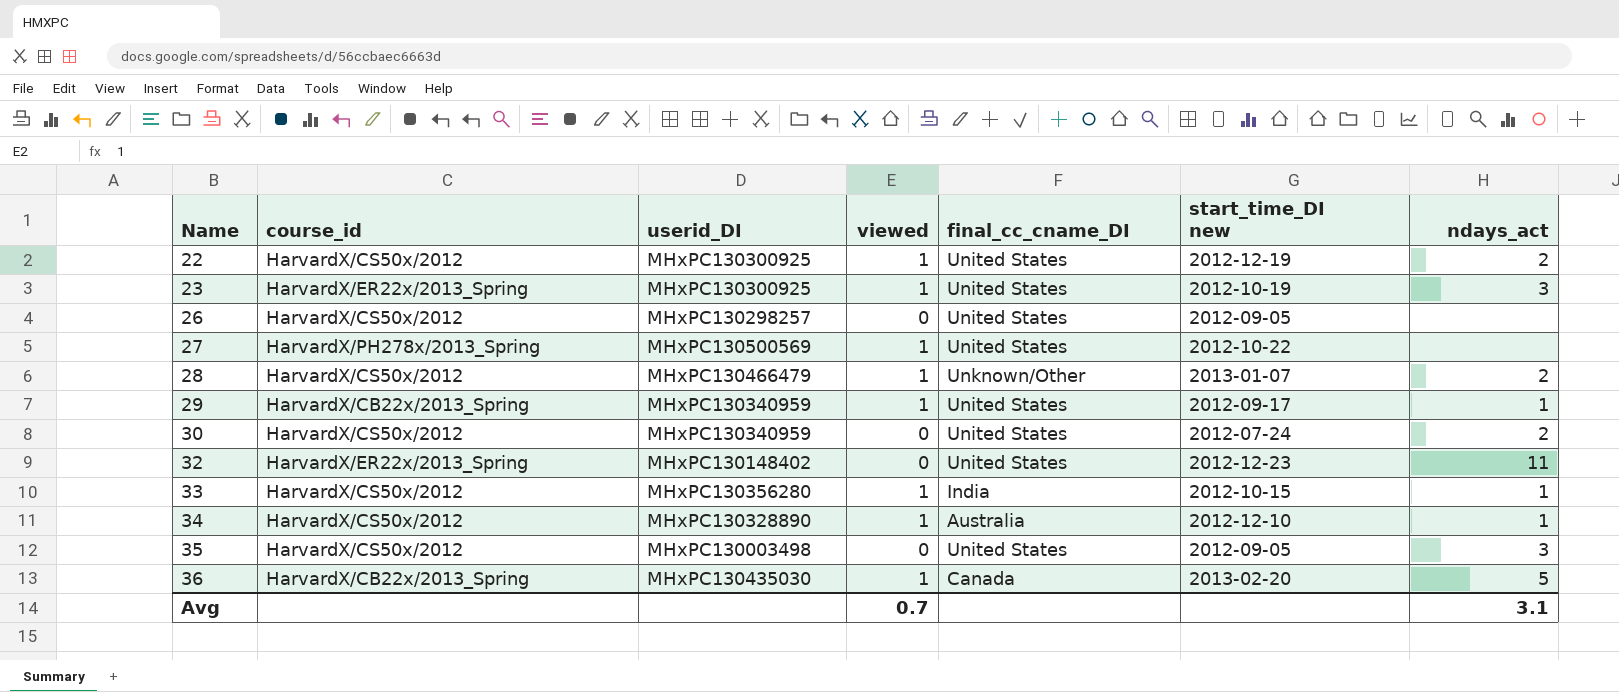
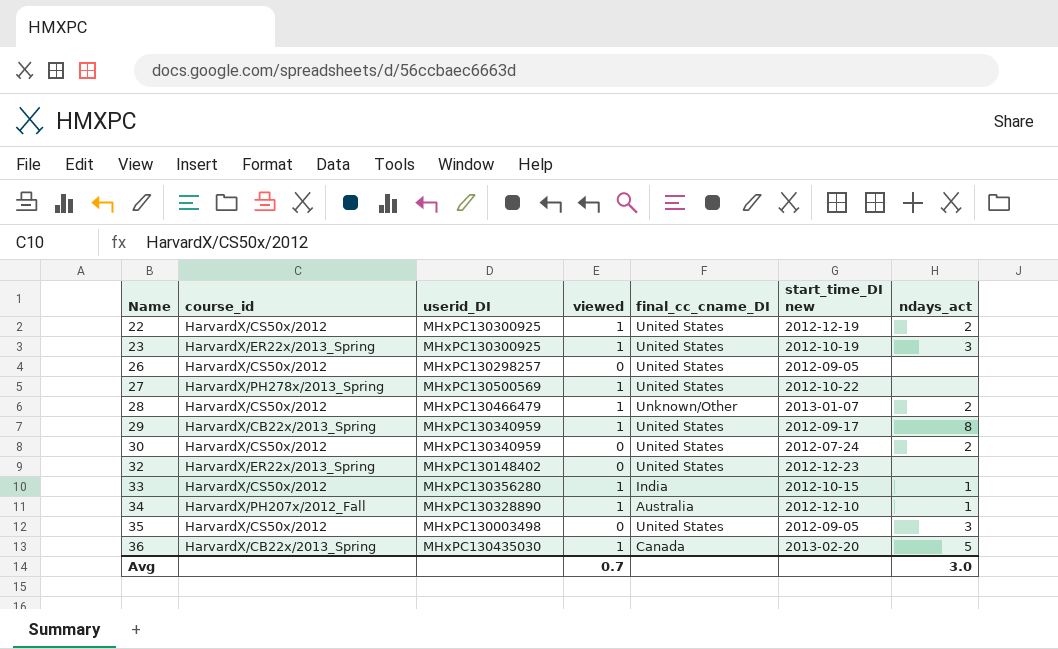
29 | ndays_act: 1 -> 8
32 | ndays_act: 11 -> none
34 | course_id: HarvardX/CS50x/2012 -> HarvardX/PH207x/2012_Fall
Avg | ndays_act: 3.1 -> 3.0

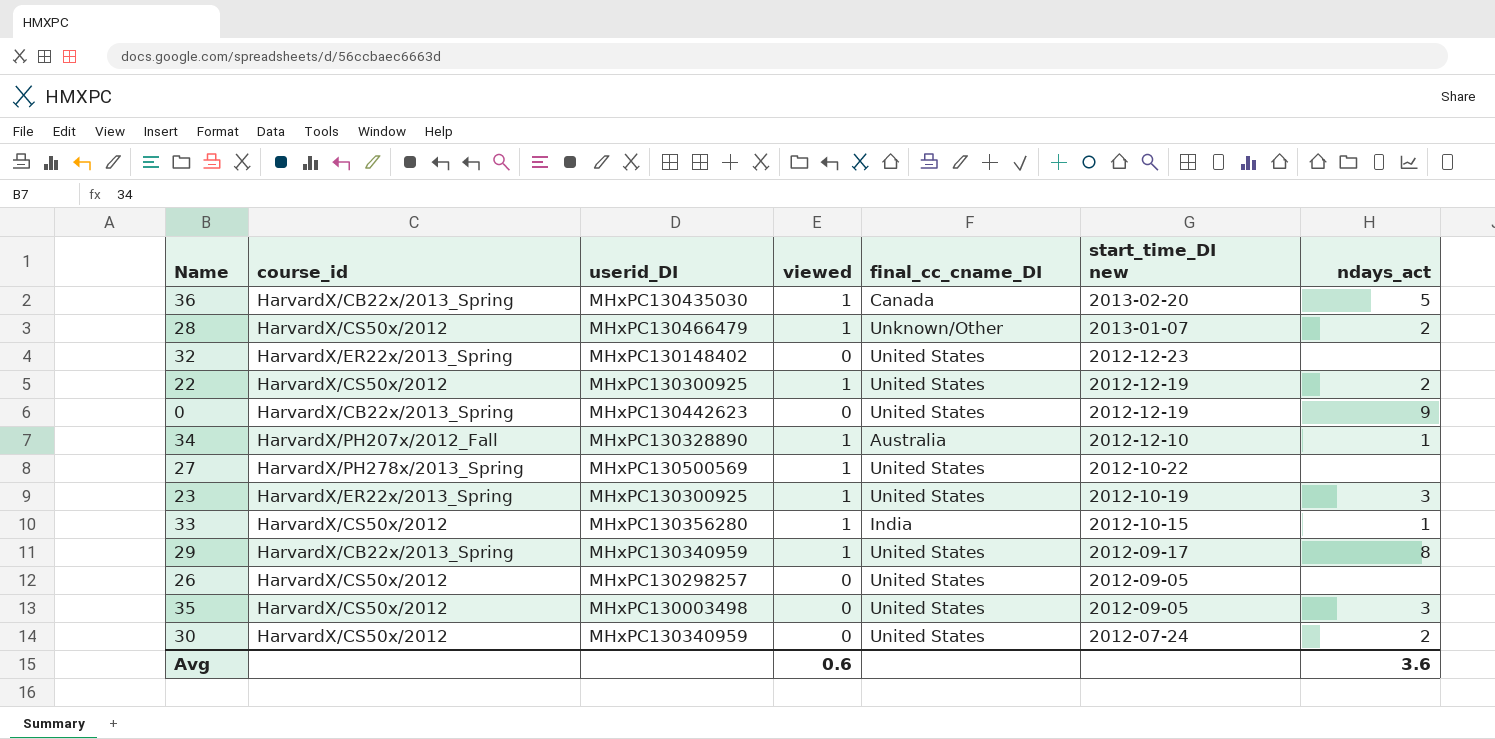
row order: Name ascending -> start_time_DI new descending
row 0: none -> HarvardX/CB22x/2013_Spring | MHxPC130442623 | 0 | United States | 2012-12-19 | 9
Avg | viewed: 0.7 -> 0.6
Avg | ndays_act: 3.0 -> 3.6

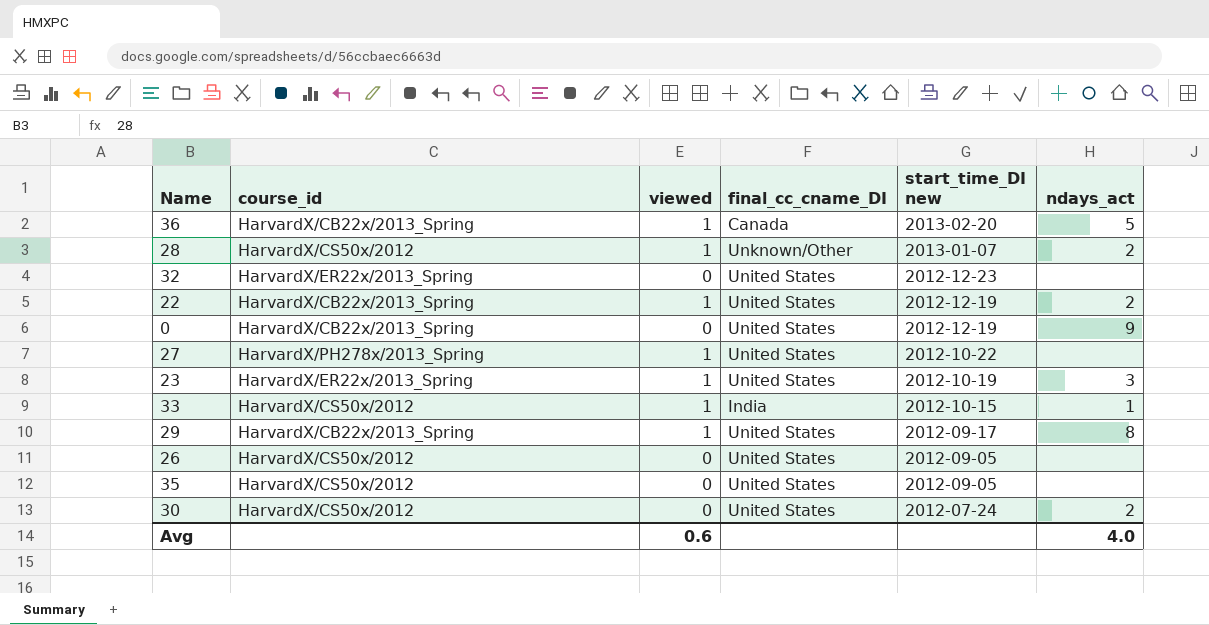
column userid_DI | position: 3 -> none
row 34: HarvardX/PH207x/2012_Fall | MHxPC130328890 | 1 | Australia | 2012-12-10 | 1 -> none
22 | course_id: HarvardX/CS50x/2012 -> HarvardX/CB22x/2013_Spring
35 | ndays_act: 3 -> none
Avg | ndays_act: 3.6 -> 4.0

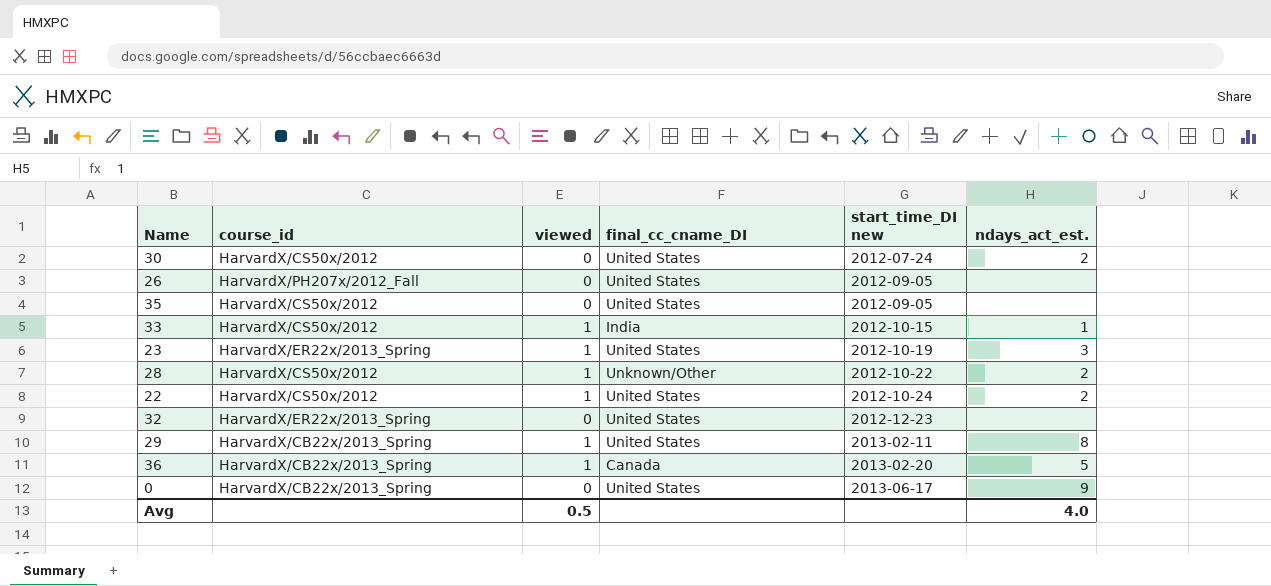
row order: start_time_DI new descending -> start_time_DI new ascending
column name: ndays_act -> ndays_act_est.
row 27: HarvardX/PH278x/2013_Spring | 1 | United States | 2012-10-22 | none -> none
26 | course_id: HarvardX/CS50x/2012 -> HarvardX/PH207x/2012_Fall
28 | start_time_DI new: 2013-01-07 -> 2012-10-22
22 | course_id: HarvardX/CB22x/2013_Spring -> HarvardX/CS50x/2012
22 | start_time_DI new: 2012-12-19 -> 2012-10-24
29 | start_time_DI new: 2012-09-17 -> 2013-02-11
0 | start_time_DI new: 2012-12-19 -> 2013-06-17
Avg | viewed: 0.6 -> 0.5

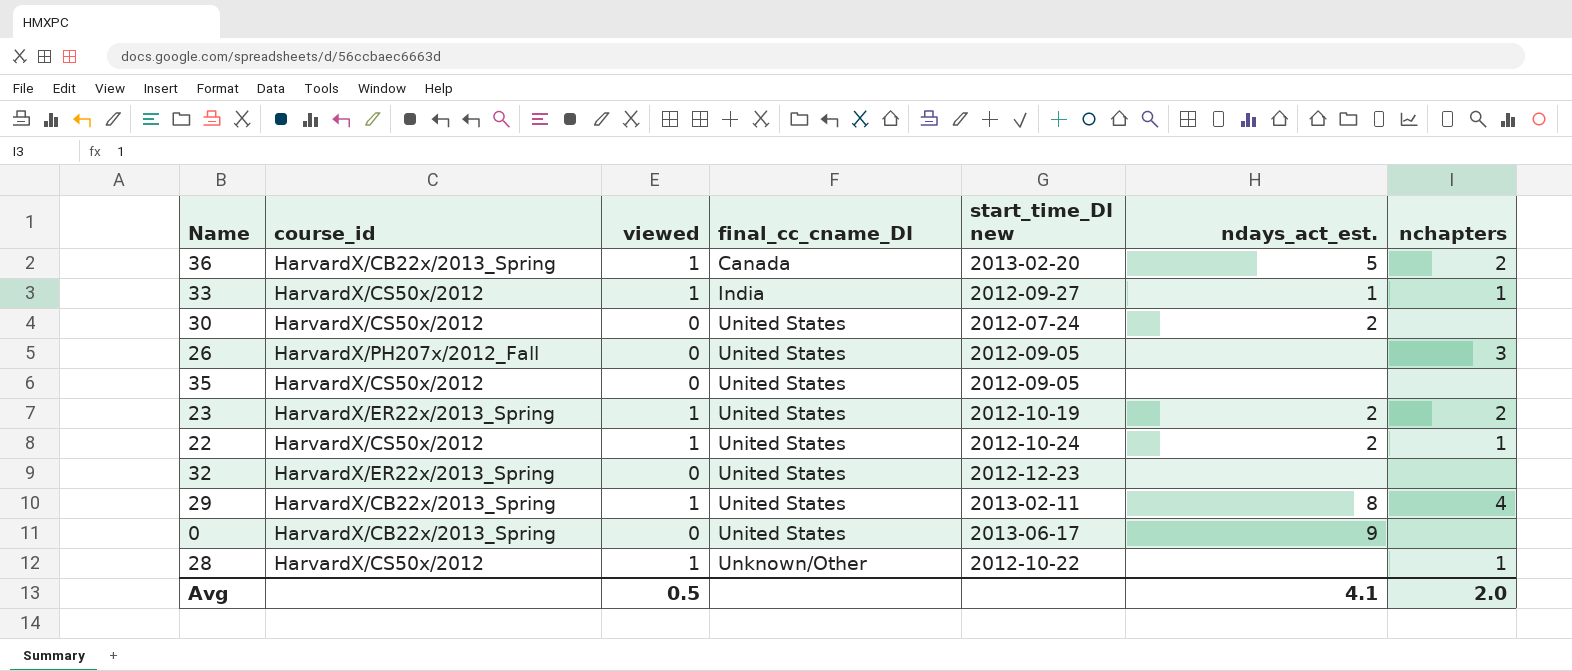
row order: start_time_DI new ascending -> final_cc_cname_DI ascending
column nchapters | position: none -> 7
33 | start_time_DI new: 2012-10-15 -> 2012-09-27
23 | ndays_act_est.: 3 -> 2
28 | ndays_act_est.: 2 -> none
Avg | ndays_act_est.: 4.0 -> 4.1

